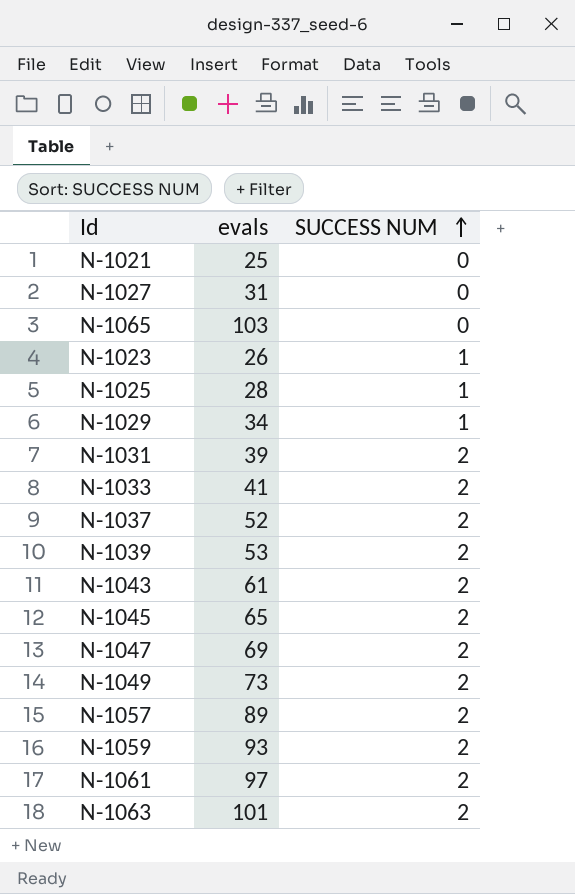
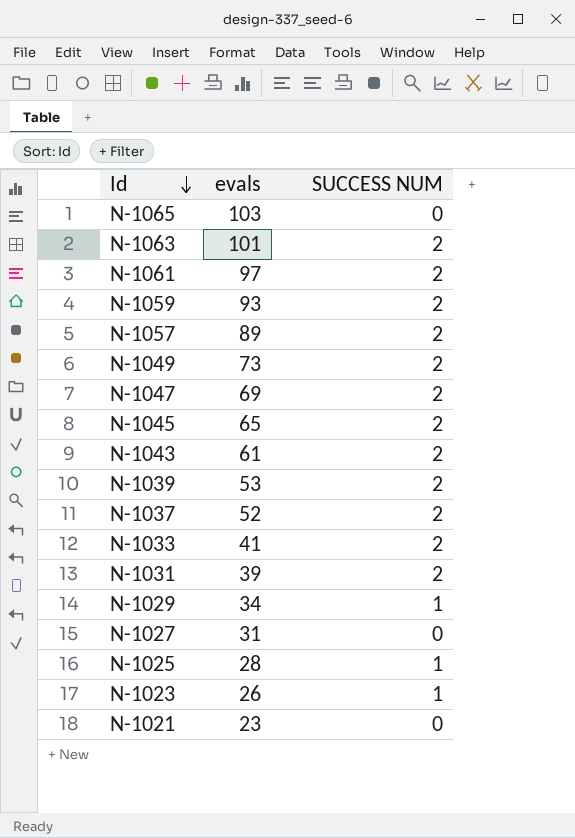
row order: SUCCESS NUM ascending -> Id descending
N-1021 | evals: 25 -> 23

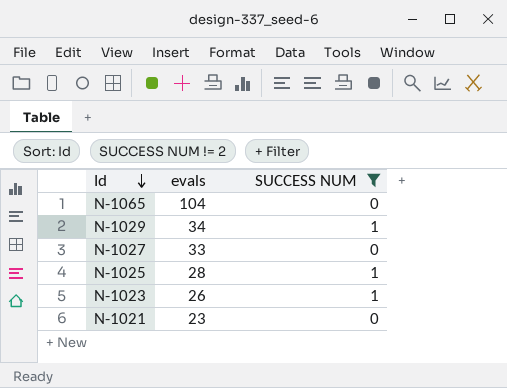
filter: none -> SUCCESS NUM != 2
N-1065 | evals: 103 -> 104
N-1027 | evals: 31 -> 33

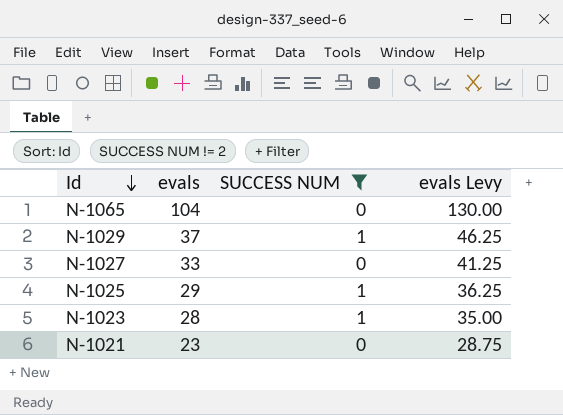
column evals Levy | formula: none -> [evals] * 1.25
N-1029 | evals: 34 -> 37
N-1025 | evals: 28 -> 29
N-1023 | evals: 26 -> 28

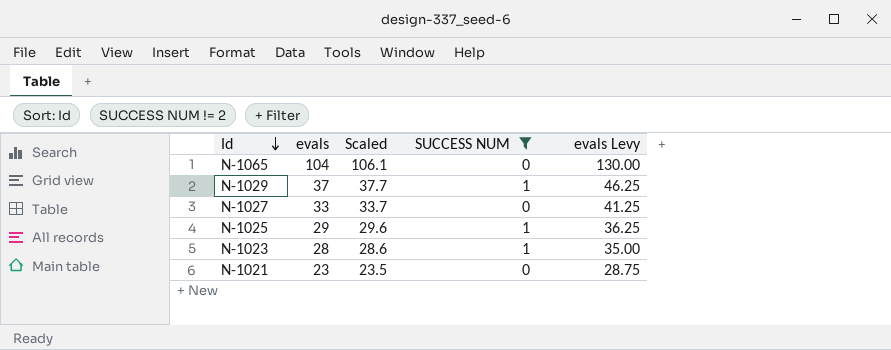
column Scaled | formula: none -> [evals] * 1.02

